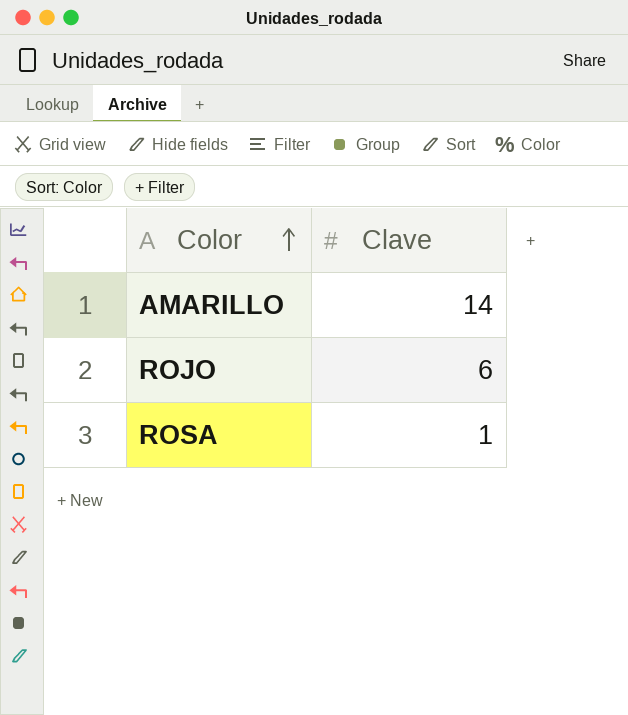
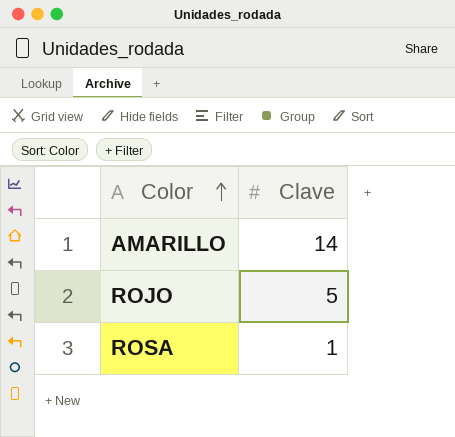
ROJO | Clave: 6 -> 5

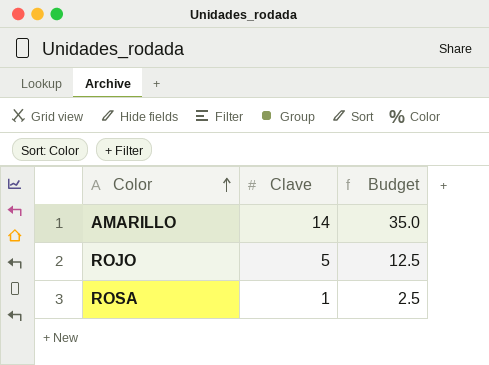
column Budget | formula: none -> [Clave] * 2.5

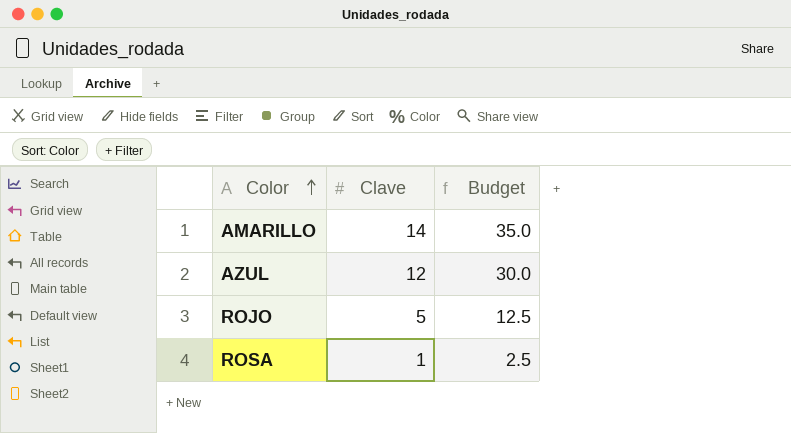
row AZUL: none -> 12 | 30.0

